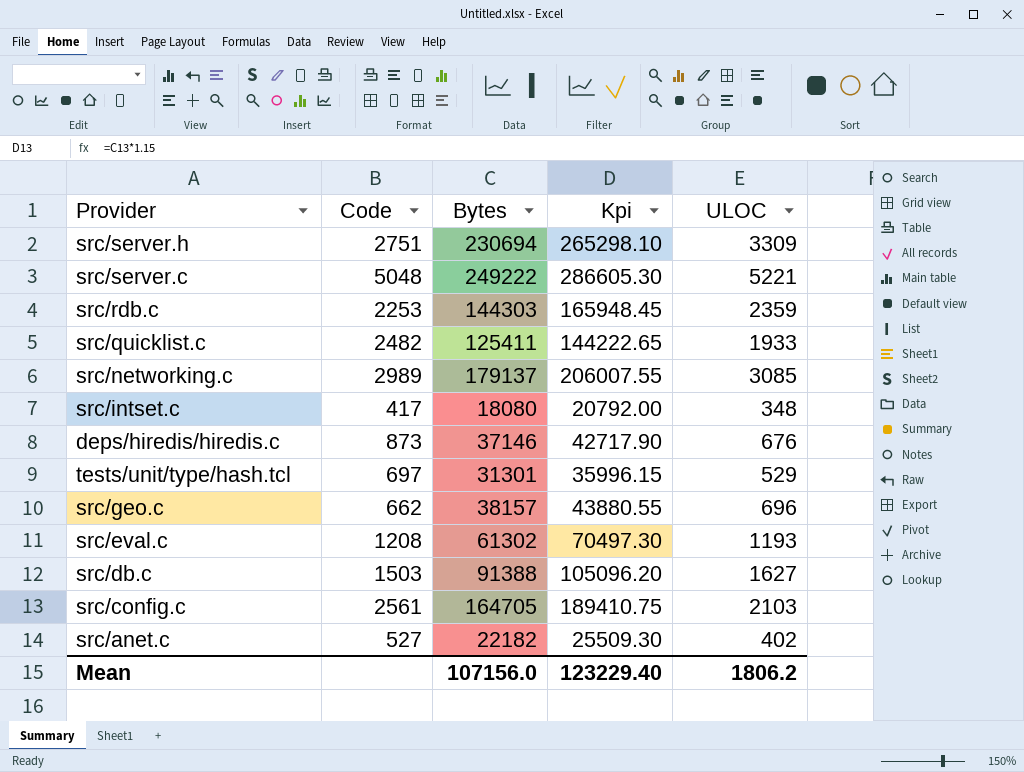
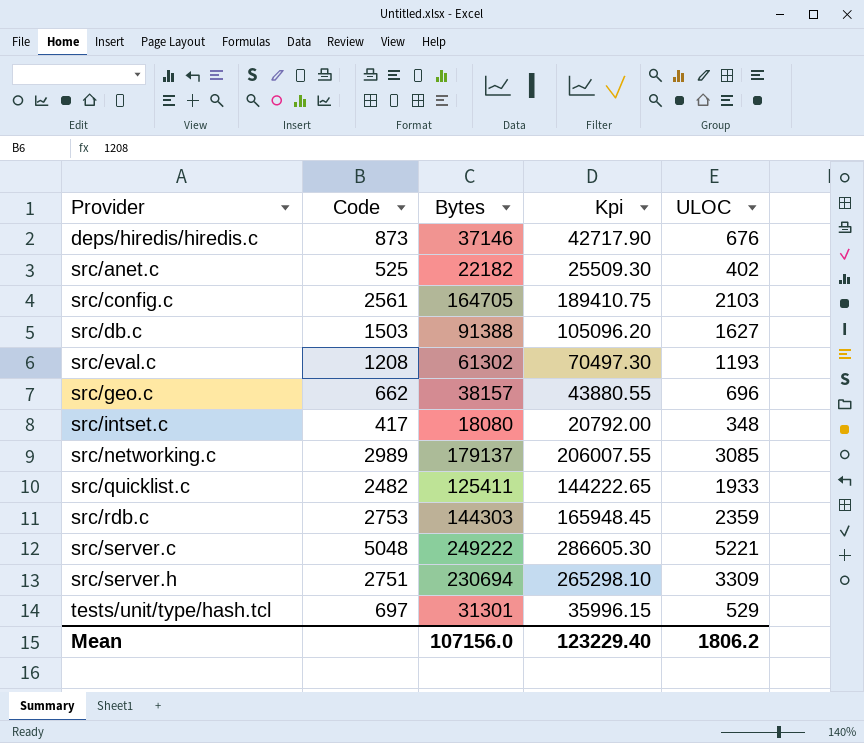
row order: none -> Provider ascending
src/anet.c | Code: 527 -> 525
src/rdb.c | Code: 2253 -> 2753

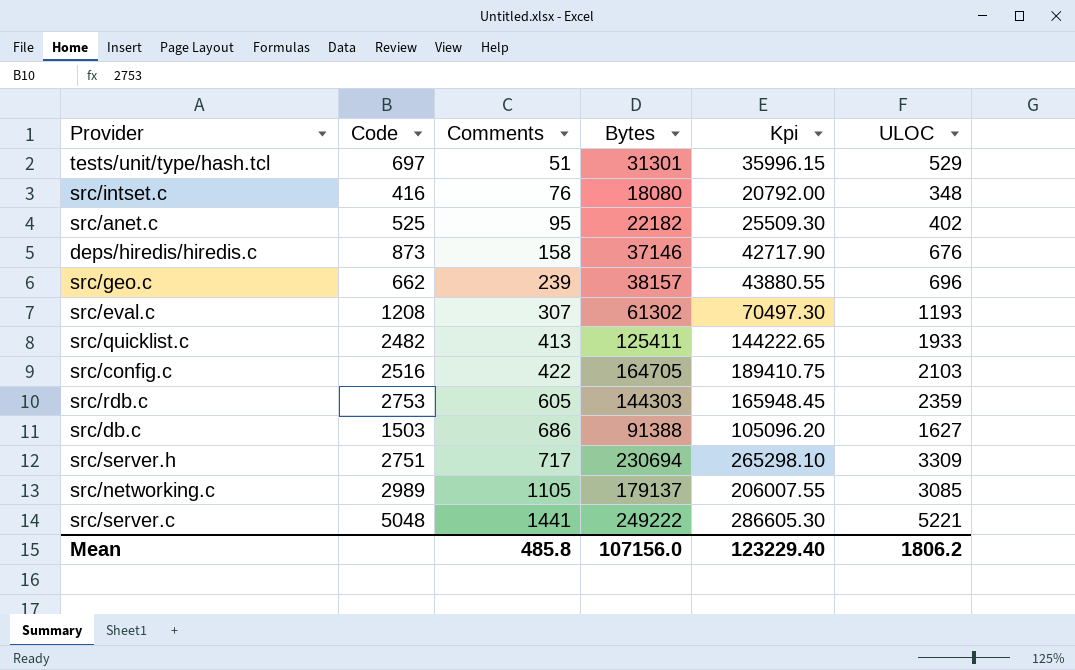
row order: Provider ascending -> Comments ascending
column Comments | position: none -> 3
src/intset.c | Code: 417 -> 416
src/config.c | Code: 2561 -> 2516

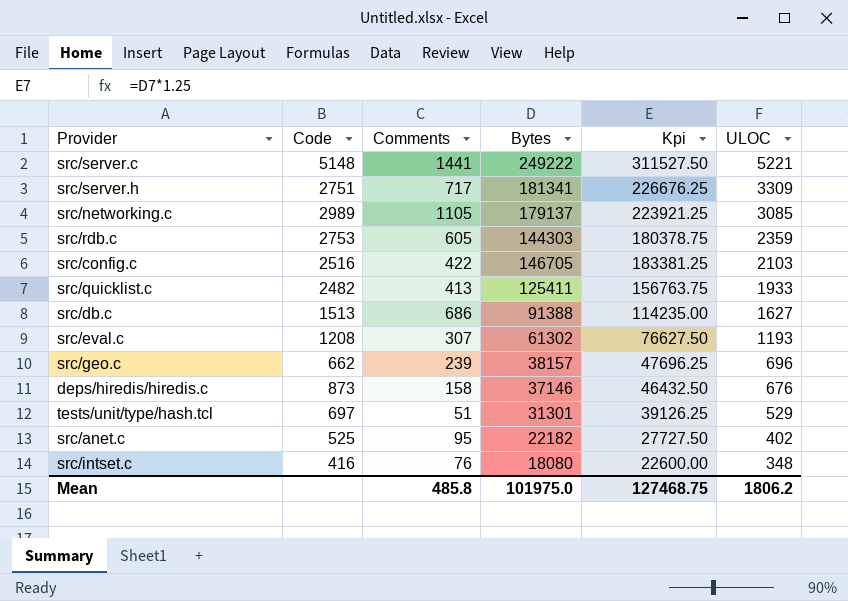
row order: Comments ascending -> ULOC descending
column Kpi | formula: [Bytes] * 1.15 -> [Bytes] * 1.25
src/server.c | Code: 5048 -> 5148
src/server.h | Bytes: 230694 -> 181341
src/config.c | Bytes: 164705 -> 146705
src/db.c | Code: 1503 -> 1513
Mean | Bytes: 107156.0 -> 101975.0
Mean | Kpi: 123229.40 -> 127468.75

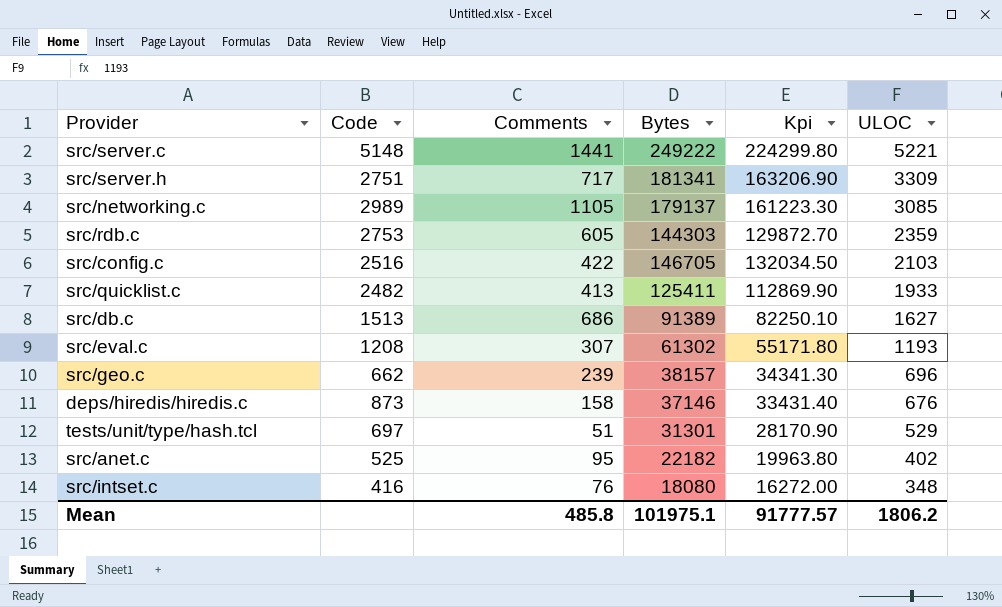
column Kpi | formula: [Bytes] * 1.25 -> [Bytes] * 0.9
src/db.c | Bytes: 91388 -> 91389
Mean | Bytes: 101975.0 -> 101975.1
Mean | Kpi: 127468.75 -> 91777.57

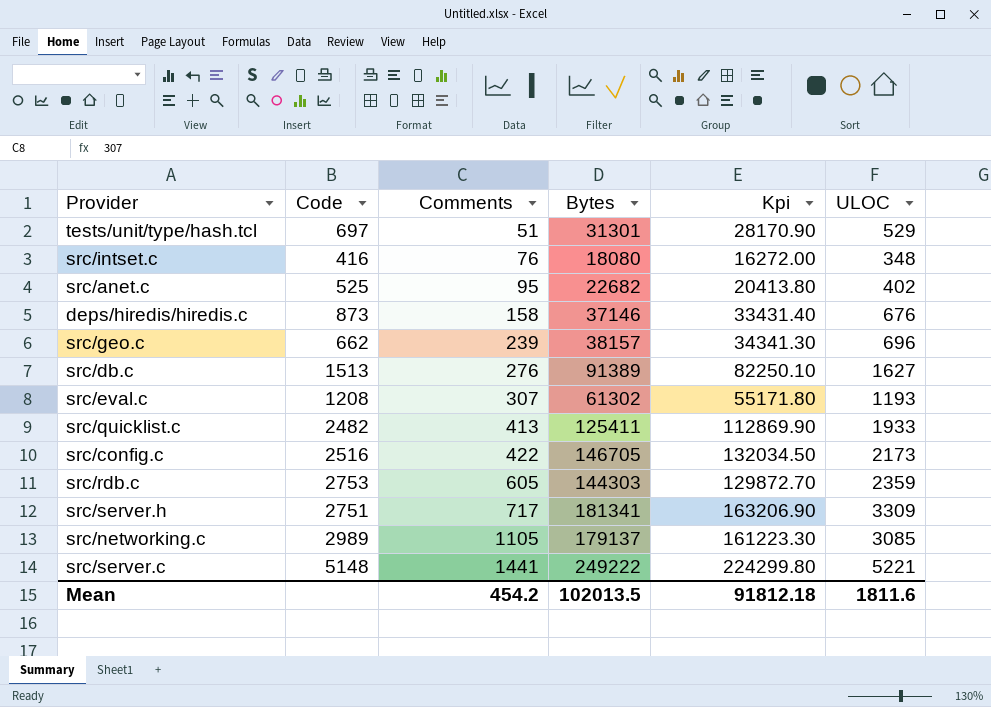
row order: ULOC descending -> Comments ascending
src/anet.c | Bytes: 22182 -> 22682
src/anet.c | Kpi: 19963.80 -> 20413.80
src/db.c | Comments: 686 -> 276
src/config.c | ULOC: 2103 -> 2173
Mean | Comments: 485.8 -> 454.2
Mean | Bytes: 101975.1 -> 102013.5
Mean | Kpi: 91777.57 -> 91812.18
Mean | ULOC: 1806.2 -> 1811.6

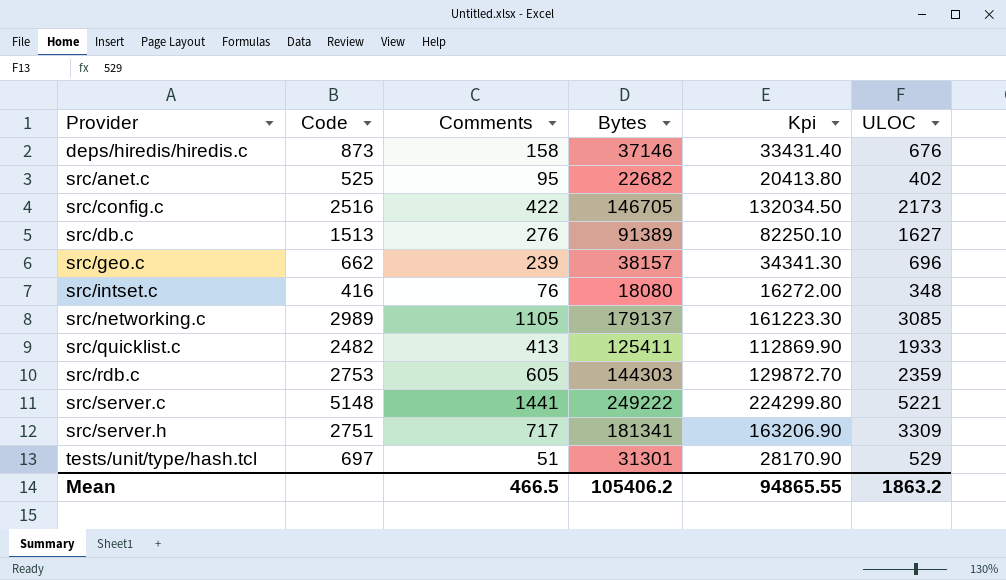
row order: Comments ascending -> Provider ascending
row src/eval.c: 1208 | 307 | 61302 | 55171.80 | 1193 -> none
Mean | Comments: 454.2 -> 466.5
Mean | Bytes: 102013.5 -> 105406.2
Mean | Kpi: 91812.18 -> 94865.55
Mean | ULOC: 1811.6 -> 1863.2

